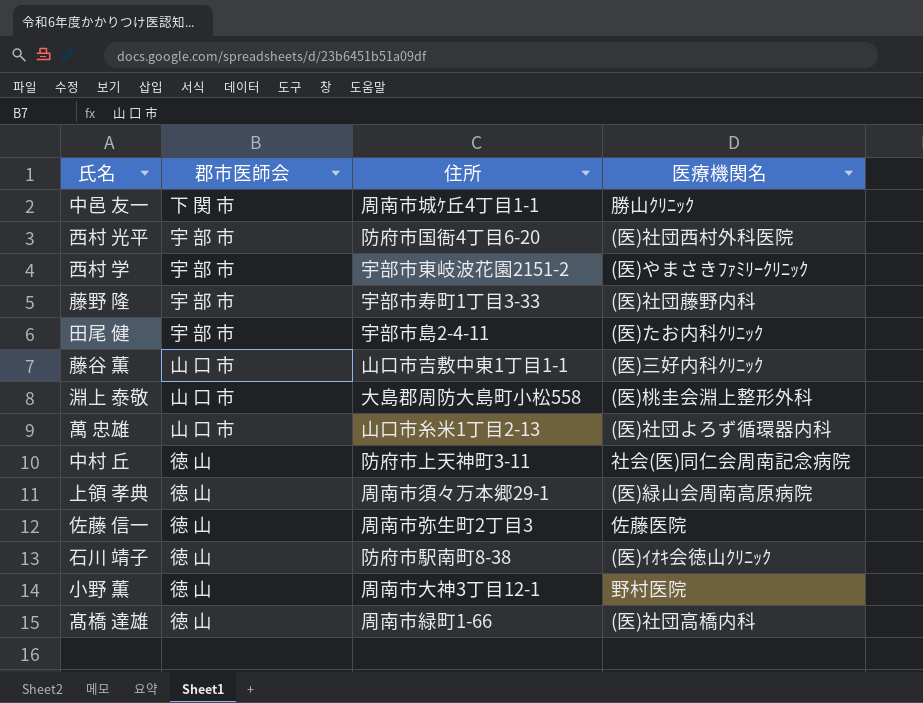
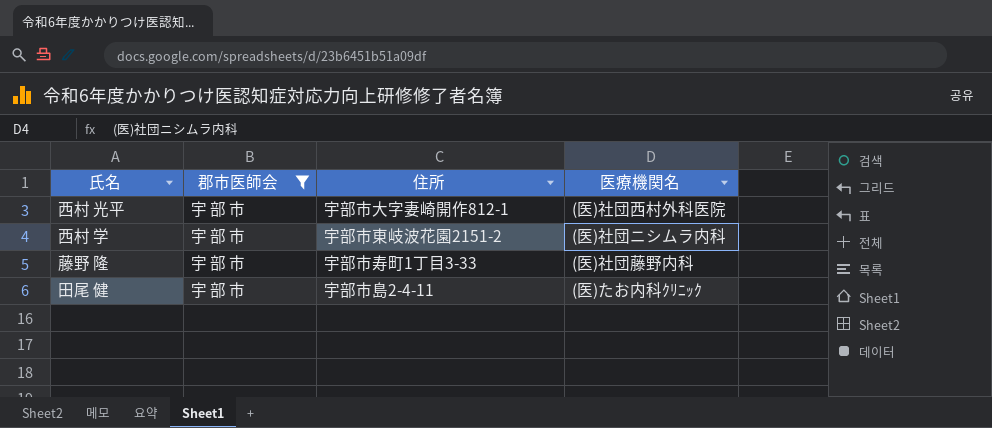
filter: none -> 郡市医師会 = 宇 部 市
西村 光平 | 住所: 防府市国衙4丁目6-20 -> 宇部市大字妻崎開作812-1
西村 学 | 医療機関名: (医)やまさきﾌｧﾐﾘｰｸﾘﾆｯｸ -> (医)社団ニシムラ内科

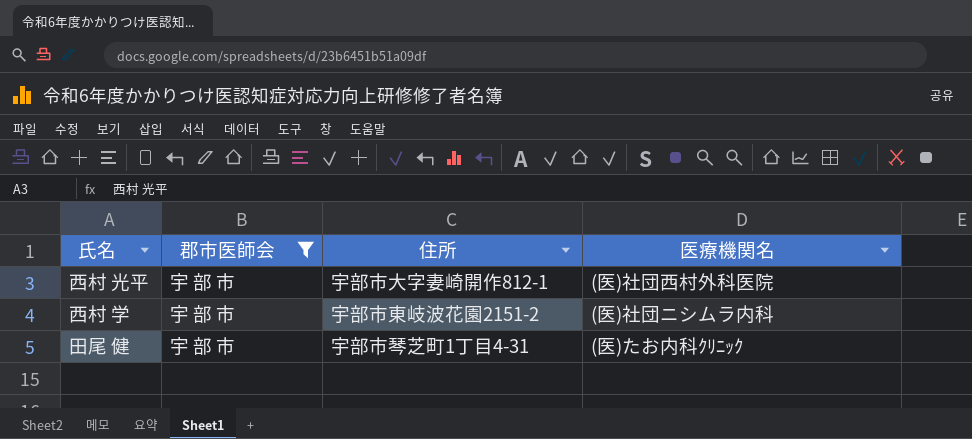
row 藤野 隆: 宇 部 市 | 宇部市寿町1丁目3-33 | (医)社団藤野内科 -> none
田尾 健 | 住所: 宇部市島2-4-11 -> 宇部市琴芝町1丁目4-31

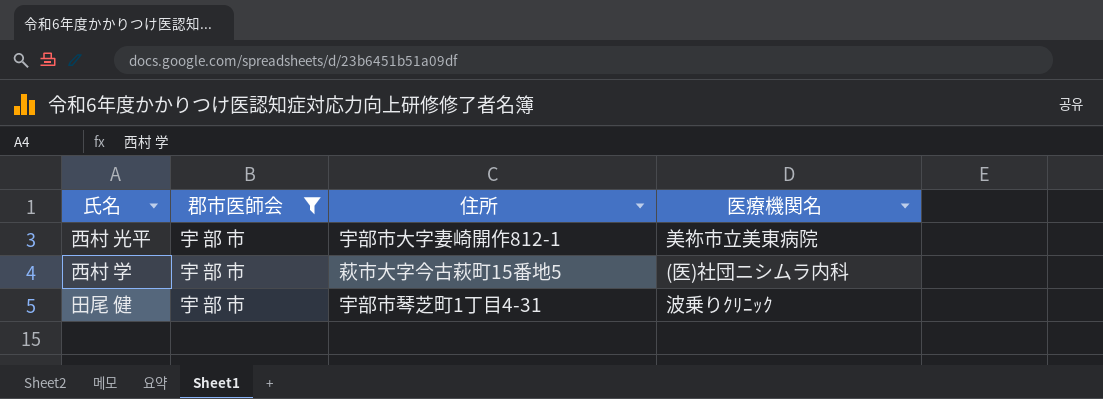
西村 光平 | 医療機関名: (医)社団西村外科医院 -> 美祢市立美東病院
西村 学 | 住所: 宇部市東岐波花園2151-2 -> 萩市大字今古萩町15番地5
田尾 健 | 医療機関名: (医)たお内科ｸﾘﾆｯｸ -> 波乗りｸﾘﾆｯｸ

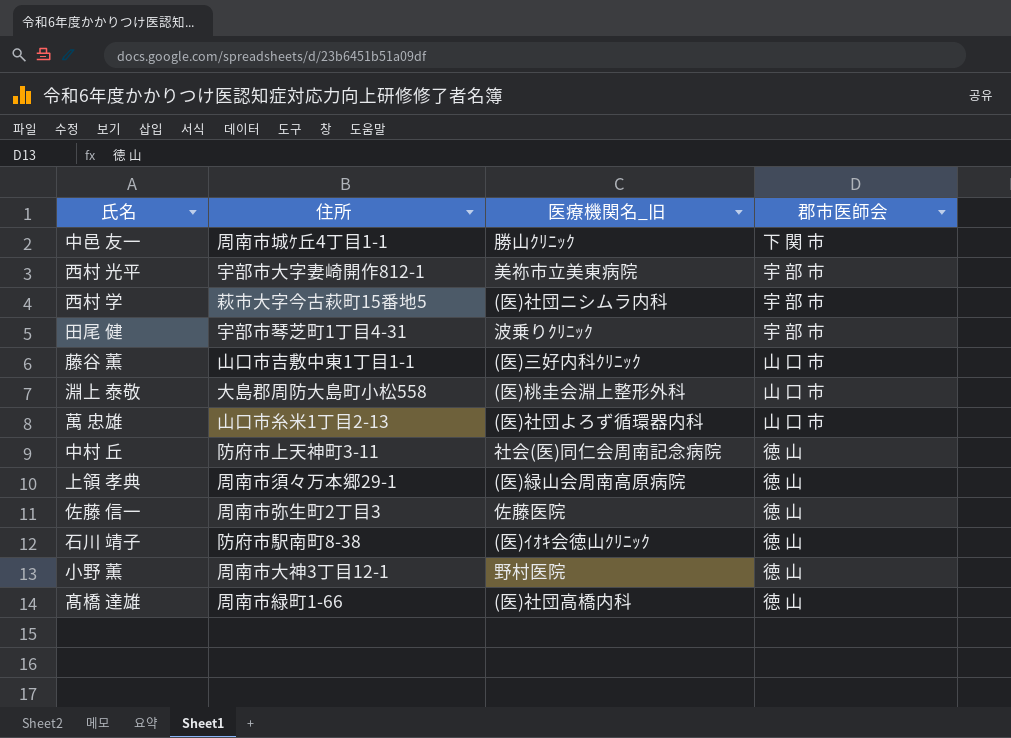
filter: 郡市医師会 = 宇 部 市 -> none
column name: 医療機関名 -> 医療機関名_旧
column 郡市医師会 | position: 2 -> 4

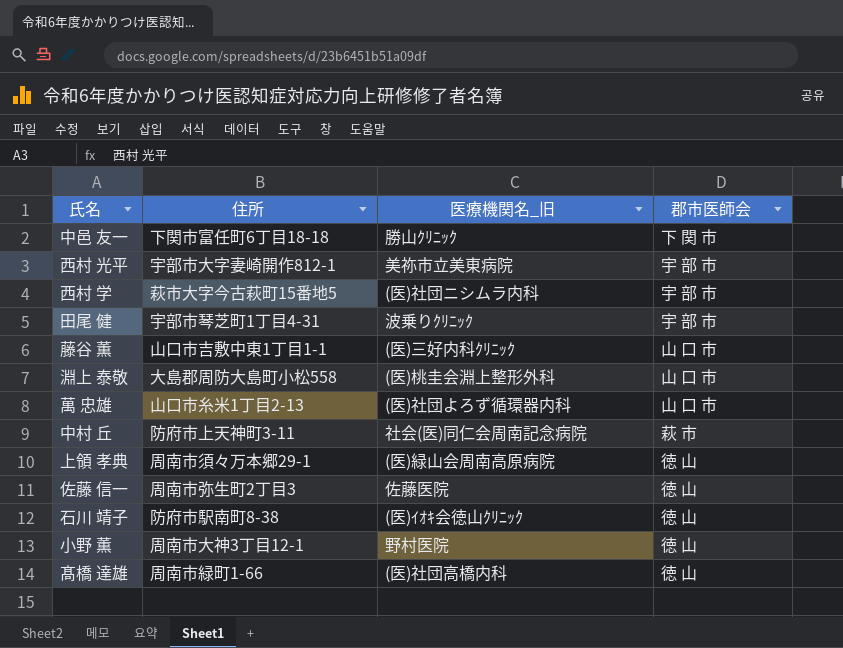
中邑 友一 | 住所: 周南市城ｹ丘4丁目1-1 -> 下関市富任町6丁目18-18
中村 丘 | 郡市医師会: 徳 山 -> 萩 市

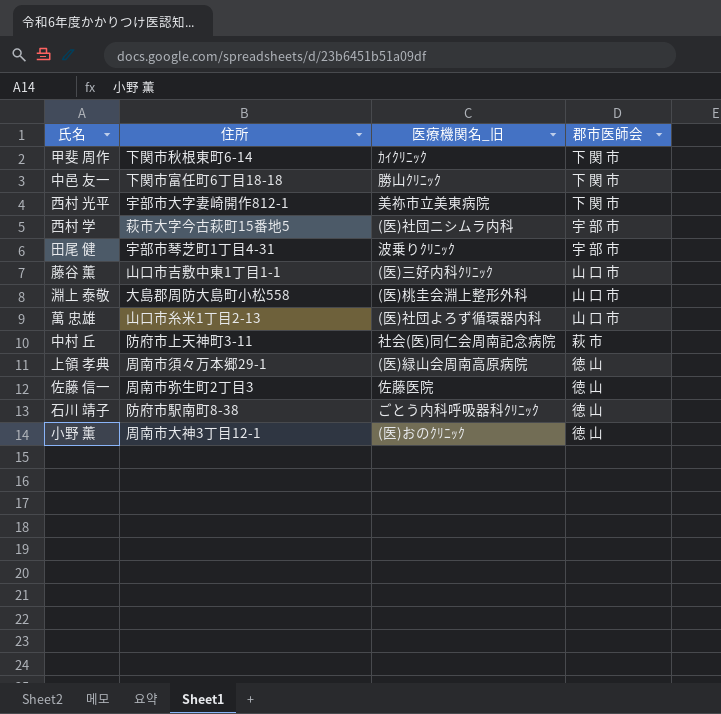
row 髙橋 達雄: 周南市緑町1-66 | (医)社団高橋内科 | 徳 山 -> none
row 甲斐 周作: none -> 下関市秋根東町6-14 | ｶｲｸﾘﾆｯｸ | 下 関 市
西村 光平 | 郡市医師会: 宇 部 市 -> 下 関 市
石川 靖子 | 医療機関名_旧: (医)ｲｵｷ会徳山ｸﾘﾆｯｸ -> ごとう内科呼吸器科ｸﾘﾆｯｸ
小野 薫 | 医療機関名_旧: 野村医院 -> (医)おのｸﾘﾆｯｸ

